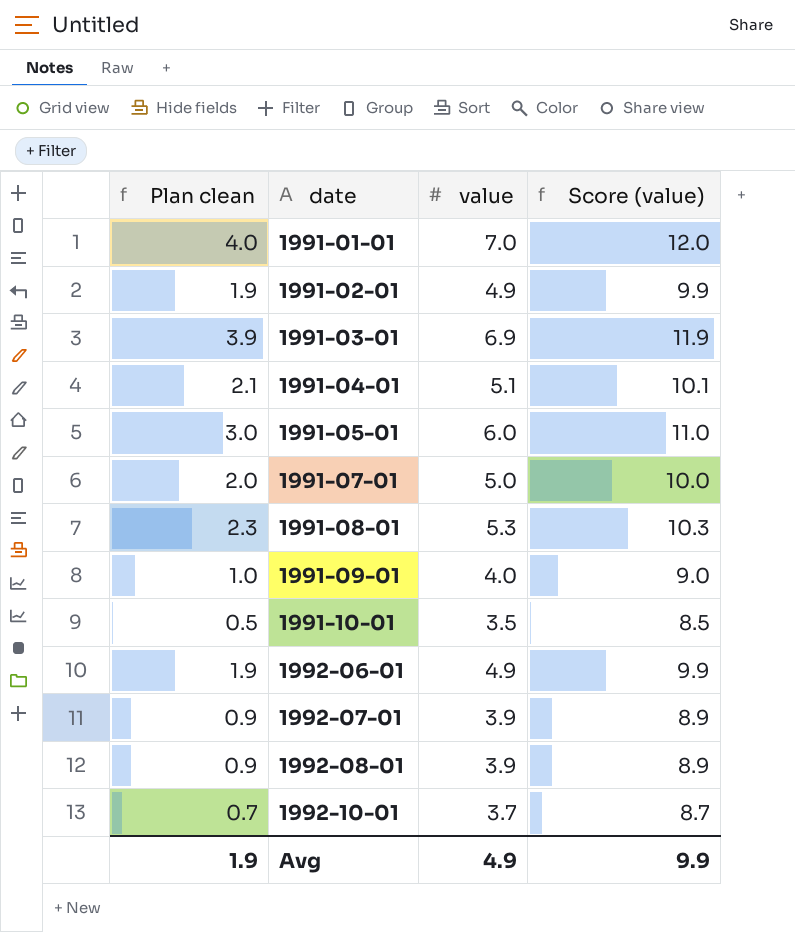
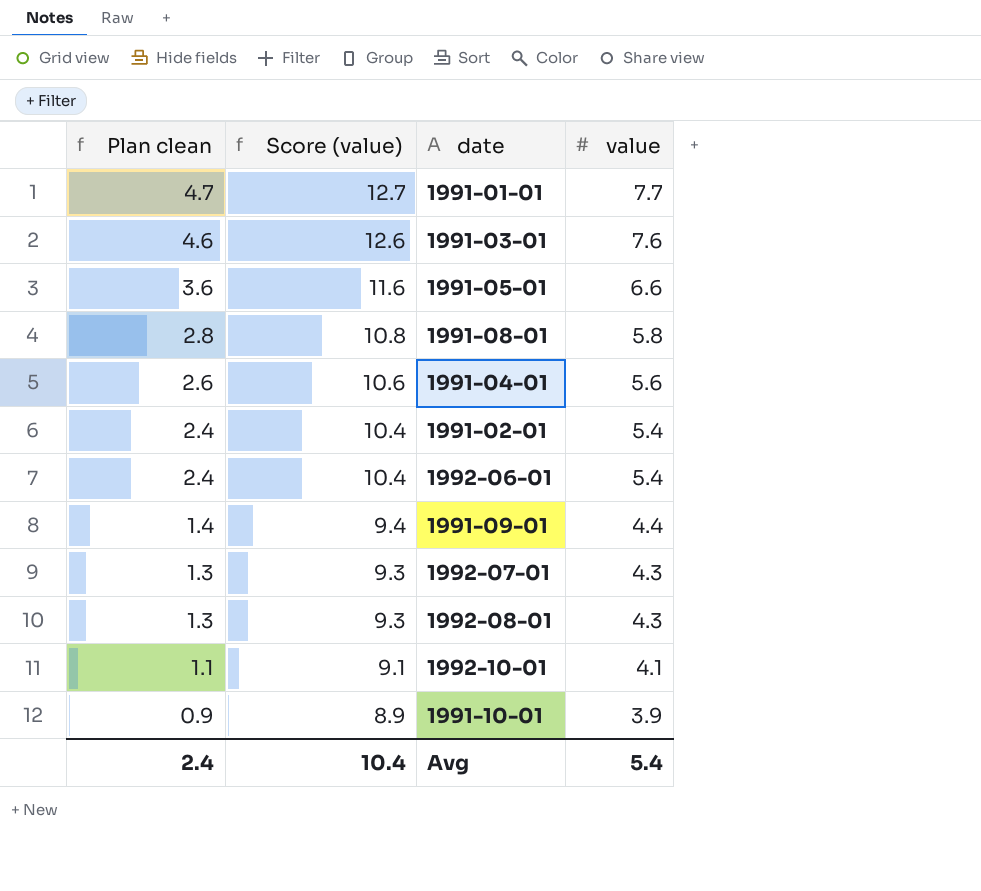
row order: date ascending -> Plan clean descending
column Score (value) | position: 4 -> 2
row 1991-07-01: 2.0 | 5.0 | 10.0 -> none
1991-01-01 | Plan clean: 4.0 -> 4.7
1991-01-01 | Score (value): 12.0 -> 12.7
1991-01-01 | value: 7.0 -> 7.7
1991-03-01 | Plan clean: 3.9 -> 4.6
1991-03-01 | Score (value): 11.9 -> 12.6
1991-03-01 | value: 6.9 -> 7.6
1991-05-01 | Plan clean: 3.0 -> 3.6
1991-05-01 | Score (value): 11.0 -> 11.6
1991-05-01 | value: 6.0 -> 6.6
1991-08-01 | Plan clean: 2.3 -> 2.8
1991-08-01 | Score (value): 10.3 -> 10.8
1991-08-01 | value: 5.3 -> 5.8
1991-04-01 | Plan clean: 2.1 -> 2.6
1991-04-01 | Score (value): 10.1 -> 10.6
1991-04-01 | value: 5.1 -> 5.6
1991-02-01 | Plan clean: 1.9 -> 2.4
1991-02-01 | Score (value): 9.9 -> 10.4
1991-02-01 | value: 4.9 -> 5.4
1992-06-01 | Plan clean: 1.9 -> 2.4
1992-06-01 | Score (value): 9.9 -> 10.4
1992-06-01 | value: 4.9 -> 5.4
1991-09-01 | Plan clean: 1.0 -> 1.4
1991-09-01 | Score (value): 9.0 -> 9.4
1991-09-01 | value: 4.0 -> 4.4
1992-07-01 | Plan clean: 0.9 -> 1.3
1992-07-01 | Score (value): 8.9 -> 9.3
1992-07-01 | value: 3.9 -> 4.3
1992-08-01 | Plan clean: 0.9 -> 1.3
1992-08-01 | Score (value): 8.9 -> 9.3
1992-08-01 | value: 3.9 -> 4.3
1992-10-01 | Plan clean: 0.7 -> 1.1
1992-10-01 | Score (value): 8.7 -> 9.1
1992-10-01 | value: 3.7 -> 4.1
1991-10-01 | Plan clean: 0.5 -> 0.9
1991-10-01 | Score (value): 8.5 -> 8.9
1991-10-01 | value: 3.5 -> 3.9
Avg | Plan clean: 1.9 -> 2.4
Avg | Score (value): 9.9 -> 10.4
Avg | value: 4.9 -> 5.4

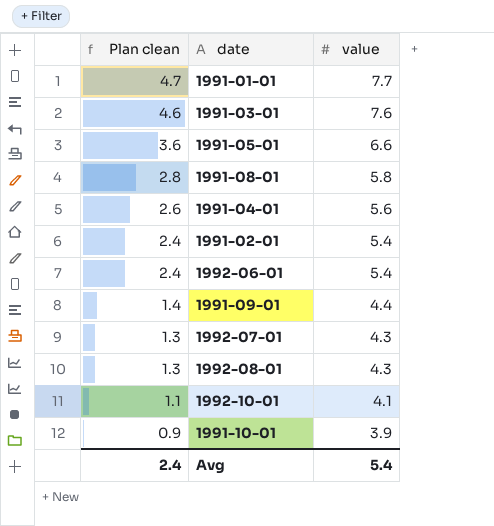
column Score (value) | formula: [value] + 5 -> none

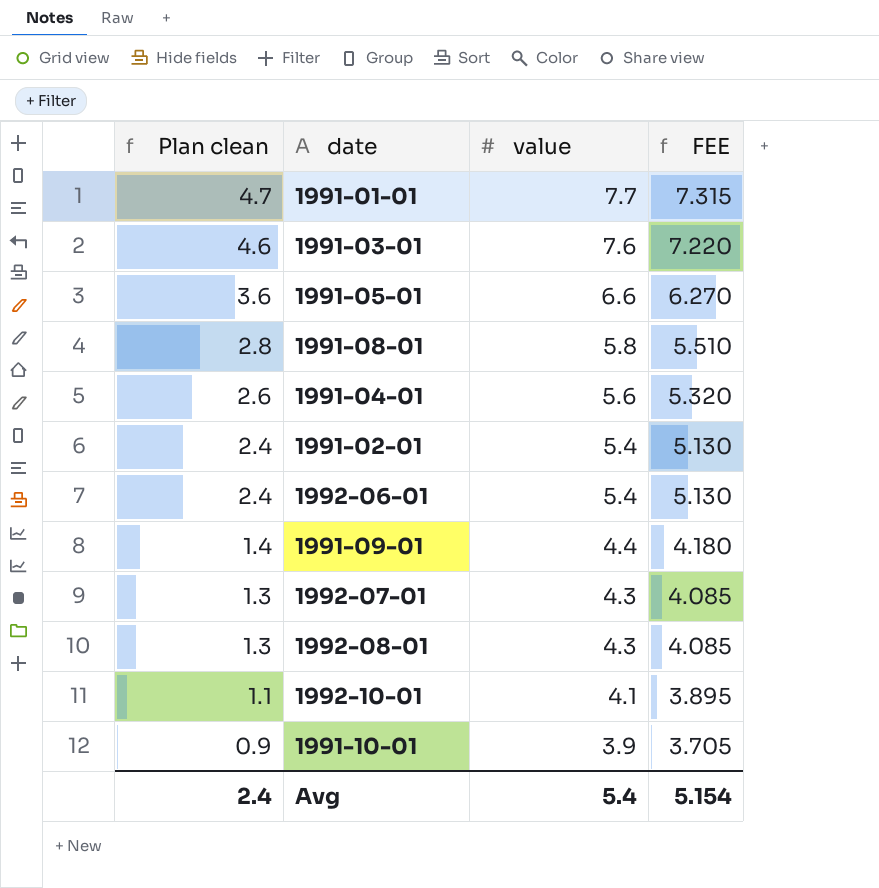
column FEE | formula: none -> [value] * 0.95

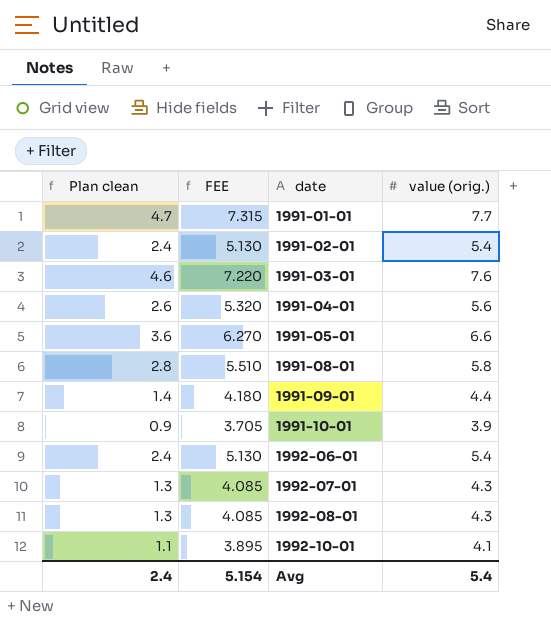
row order: Plan clean descending -> date ascending
column FEE | position: 4 -> 2
column name: value -> value (orig.)

